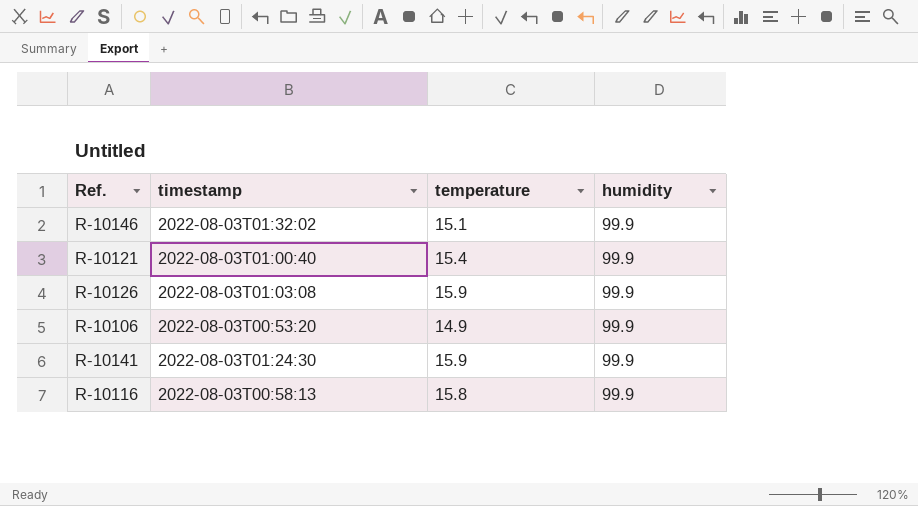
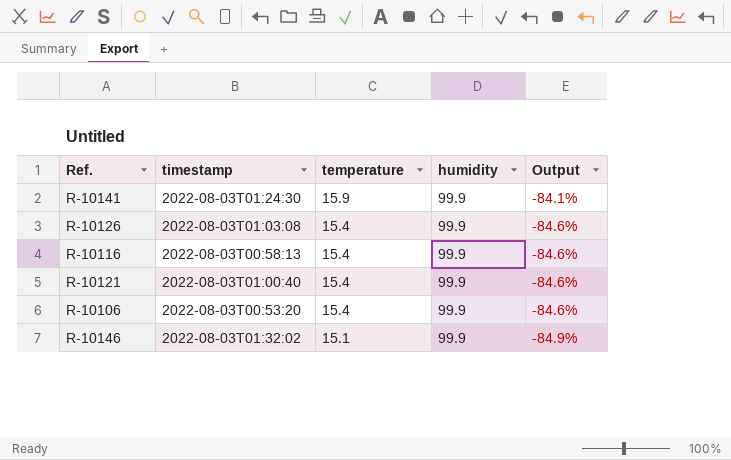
row order: none -> temperature descending
column Output | formula: none -> ([temperature] - [humidity]) / [humidity]
R-10126 | temperature: 15.9 -> 15.4
R-10116 | temperature: 15.8 -> 15.4
R-10106 | temperature: 14.9 -> 15.4

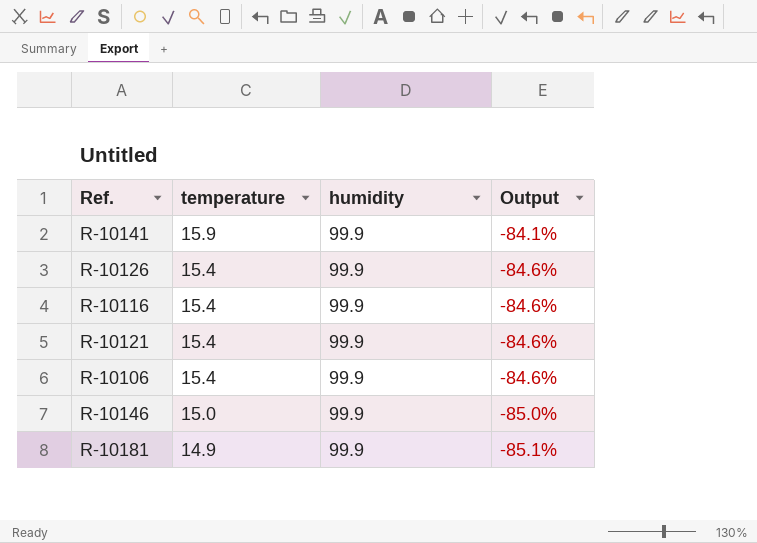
column timestamp | position: 2 -> none
R-10146 | temperature: 15.1 -> 15.0
R-10146 | Output: -84.9% -> -85.0%
row R-10181: none -> 14.9 | 99.9 | -85.1%

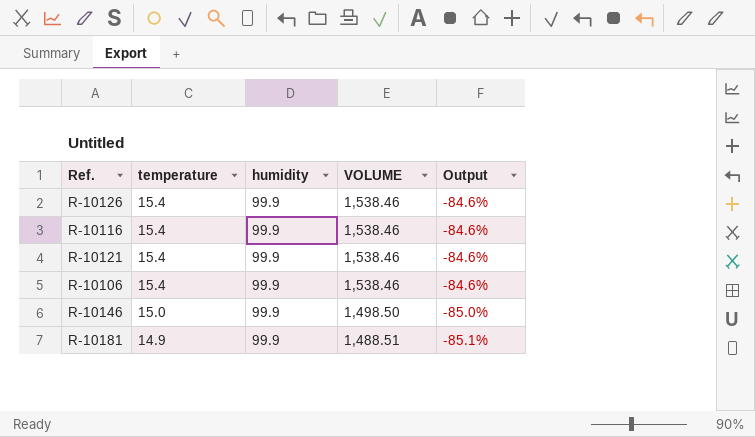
column VOLUME | formula: none -> [temperature] * [humidity]
row R-10141: 15.9 | 99.9 | -84.1% -> none

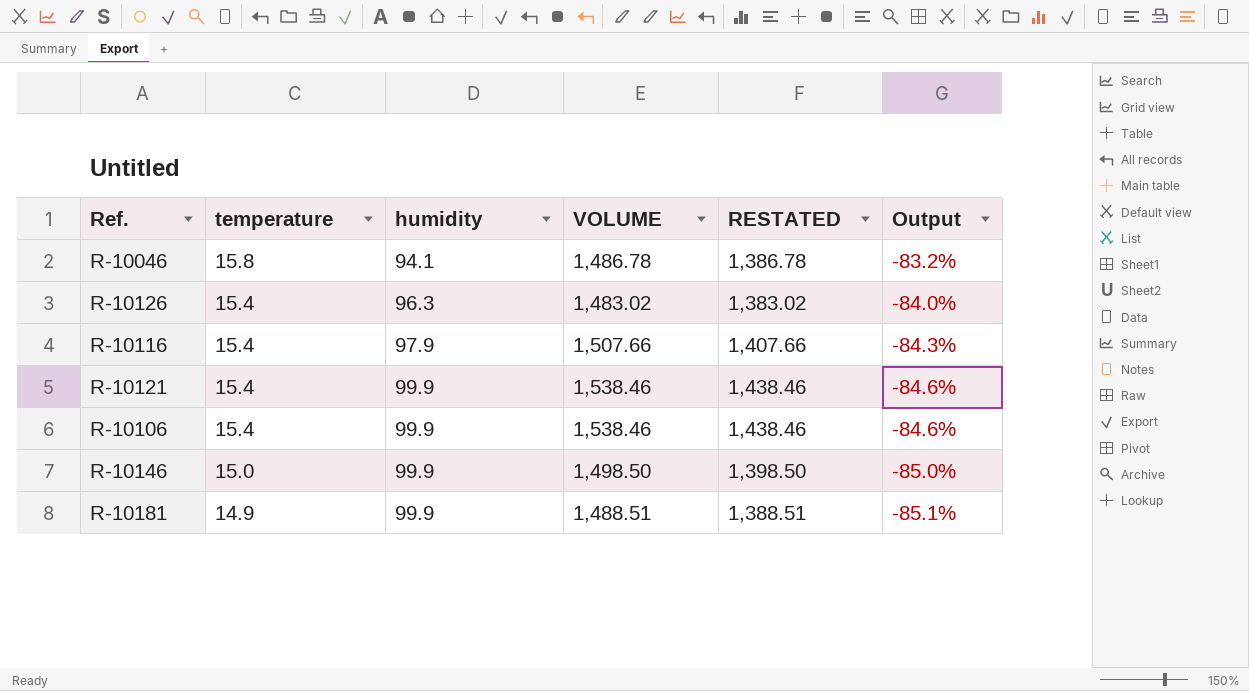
column RESTATED | formula: none -> [VOLUME] - 100
row R-10046: none -> 15.8 | 94.1 | 1,486.78 | 1,386.78 | -83.2%
R-10126 | humidity: 99.9 -> 96.3
R-10126 | VOLUME: 1,538.46 -> 1,483.02
R-10126 | Output: -84.6% -> -84.0%
R-10116 | humidity: 99.9 -> 97.9
R-10116 | VOLUME: 1,538.46 -> 1,507.66
R-10116 | Output: -84.6% -> -84.3%

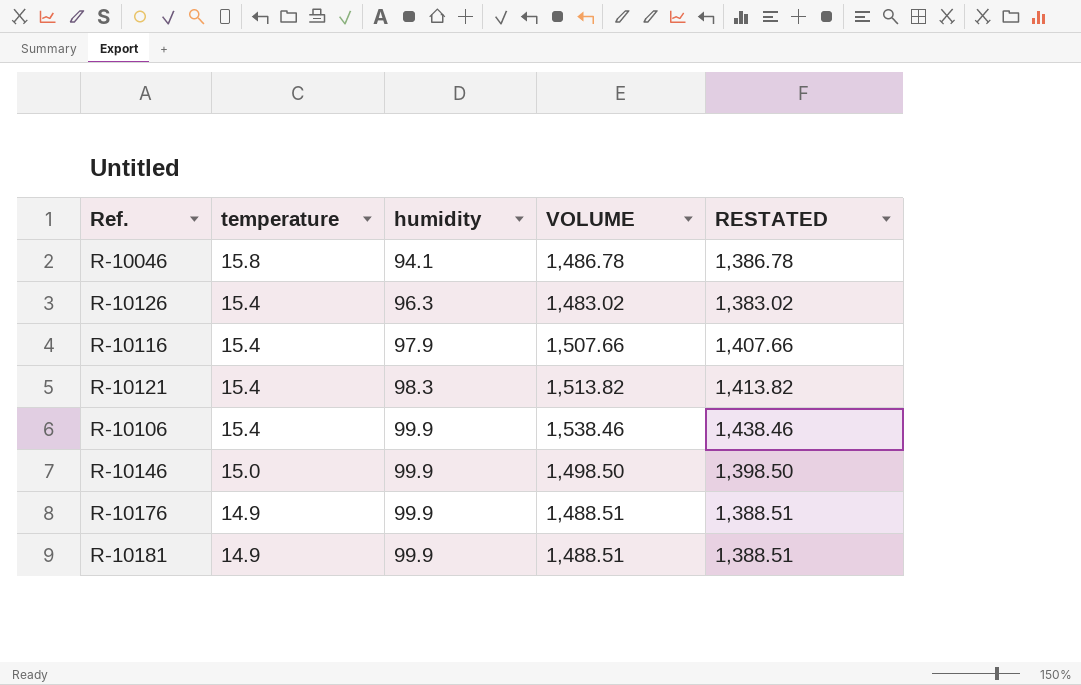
column Output | formula: ([temperature] - [humidity]) / [humidity] -> none
R-10121 | humidity: 99.9 -> 98.3
R-10121 | VOLUME: 1,538.46 -> 1,513.82
R-10121 | RESTATED: 1,438.46 -> 1,413.82
row R-10176: none -> 14.9 | 99.9 | 1,488.51 | 1,388.51

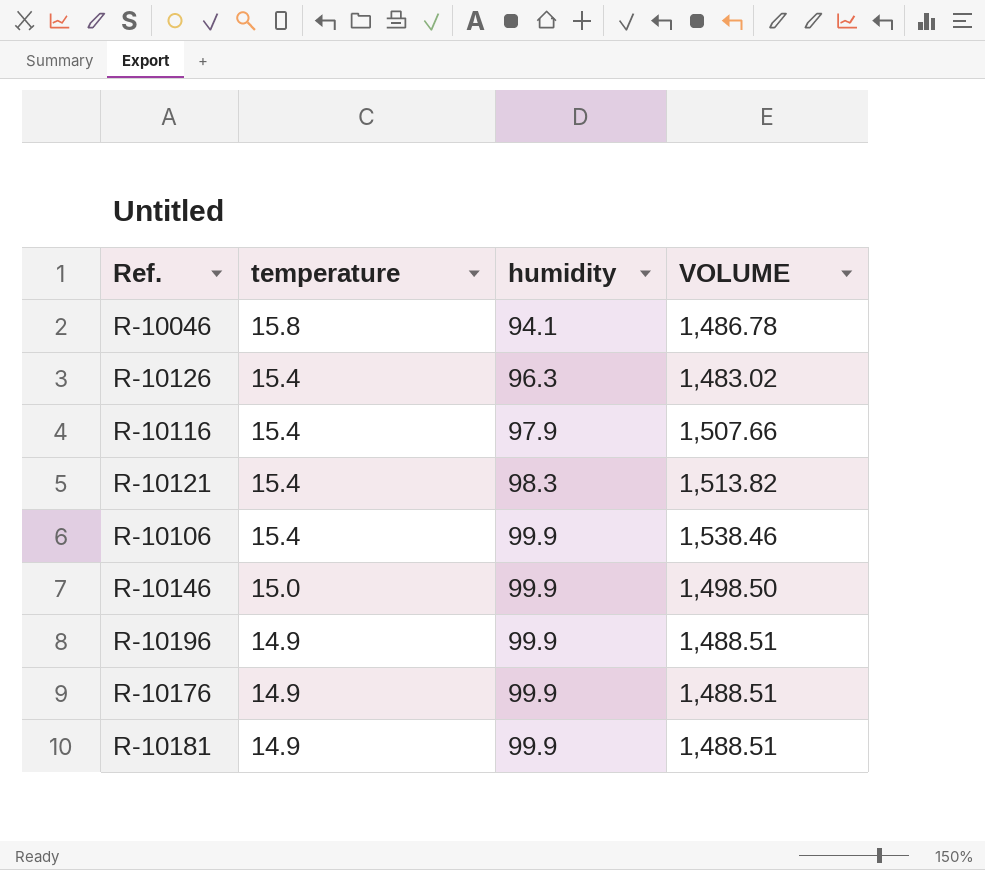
column RESTATED | formula: [VOLUME] - 100 -> none
row R-10196: none -> 14.9 | 99.9 | 1,488.51

